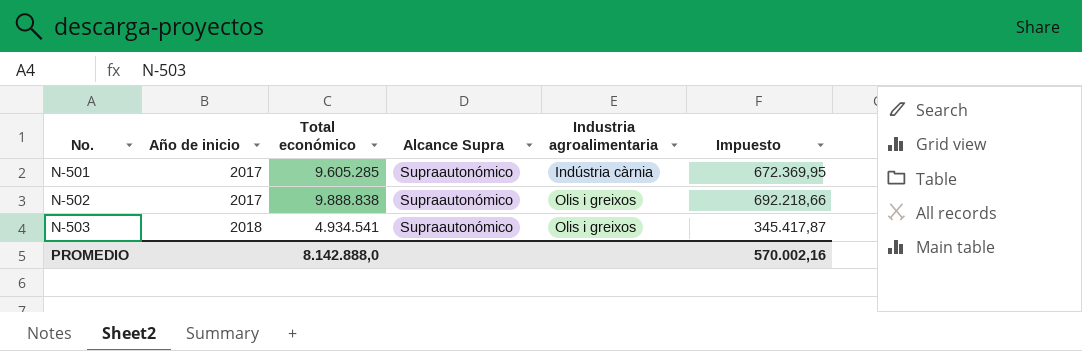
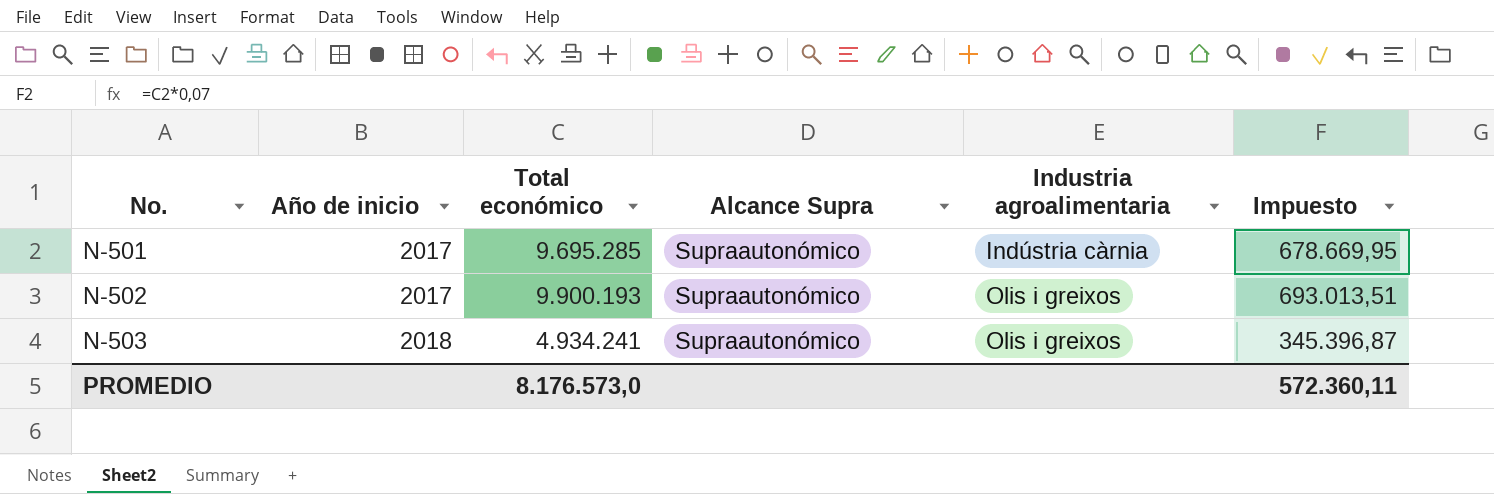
N-501 | Total económico: 9.605.285 -> 9.695.285
N-501 | Impuesto: 672.369,95 -> 678.669,95
N-502 | Total económico: 9.888.838 -> 9.900.193
N-502 | Impuesto: 692.218,66 -> 693.013,51
N-503 | Total económico: 4.934.541 -> 4.934.241
N-503 | Impuesto: 345.417,87 -> 345.396,87
PROMEDIO | Total económico: 8.142.888,0 -> 8.176.573,0
PROMEDIO | Impuesto: 570.002,16 -> 572.360,11

